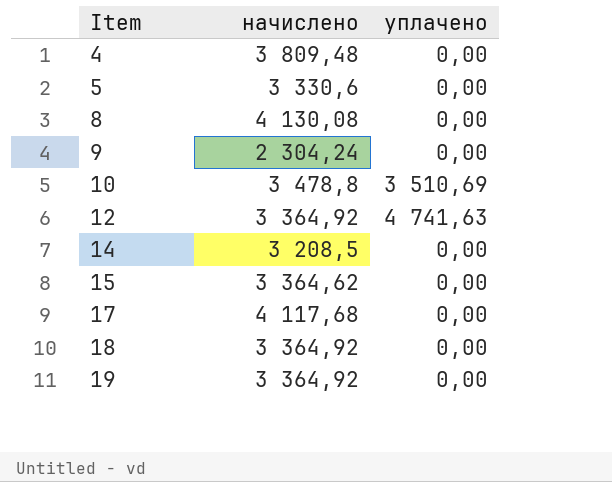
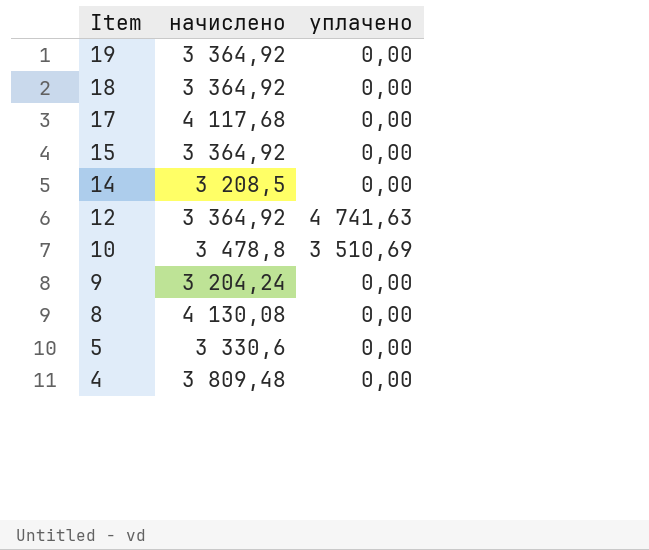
row order: Item ascending -> Item descending
15 | начислено: 3 364,62 -> 3 364,92
9 | начислено: 2 304,24 -> 3 204,24

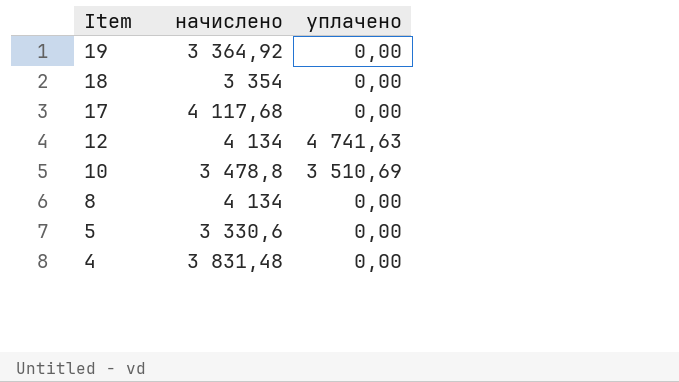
row 15: 3 364,92 | 0,00 -> none
row 14: 3 208,5 | 0,00 -> none
row 9: 3 204,24 | 0,00 -> none
18 | начислено: 3 364,92 -> 3 354
12 | начислено: 3 364,92 -> 4 134
8 | начислено: 4 130,08 -> 4 134
4 | начислено: 3 809,48 -> 3 831,48

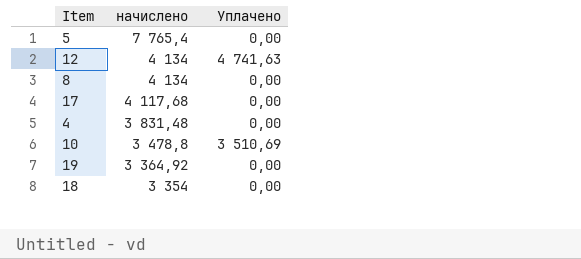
row order: Item descending -> начислено descending
column name: уплачено -> Уплачено
5 | начислено: 3 330,6 -> 7 765,4

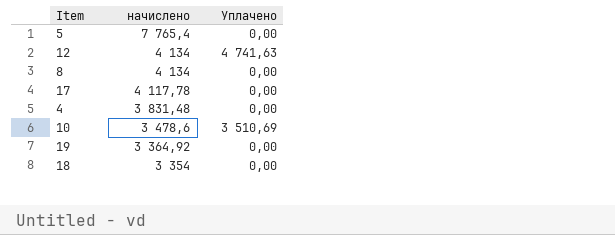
17 | начислено: 4 117,68 -> 4 117,78
10 | начислено: 3 478,8 -> 3 478,6

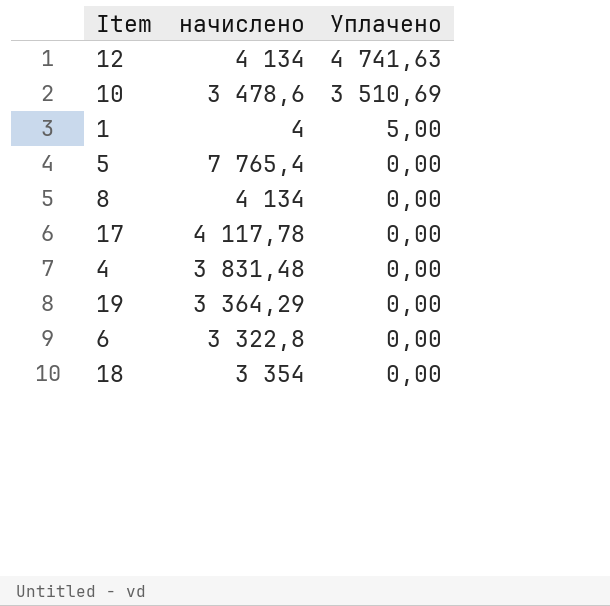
row order: начислено descending -> Уплачено descending
row 1: none -> 4 | 5,00
19 | начислено: 3 364,92 -> 3 364,29
row 6: none -> 3 322,8 | 0,00

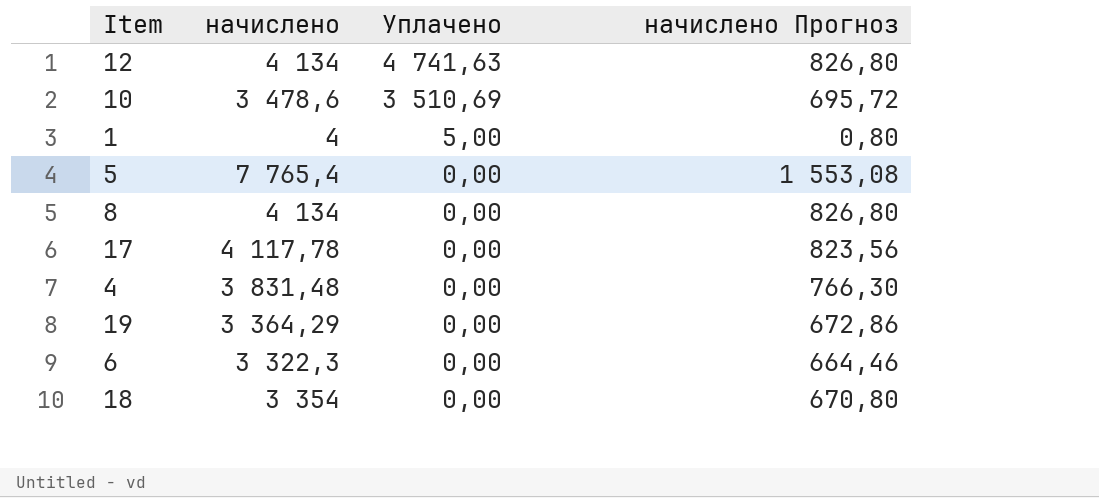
column начислено Прогноз | formula: none -> [начислено] * 0,2
6 | начислено: 3 322,8 -> 3 322,3

